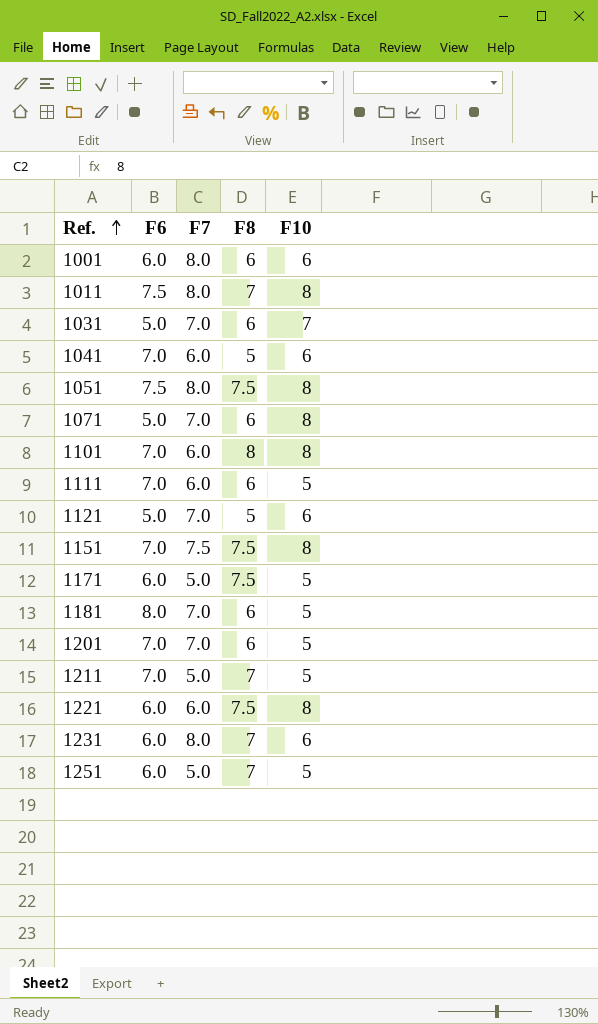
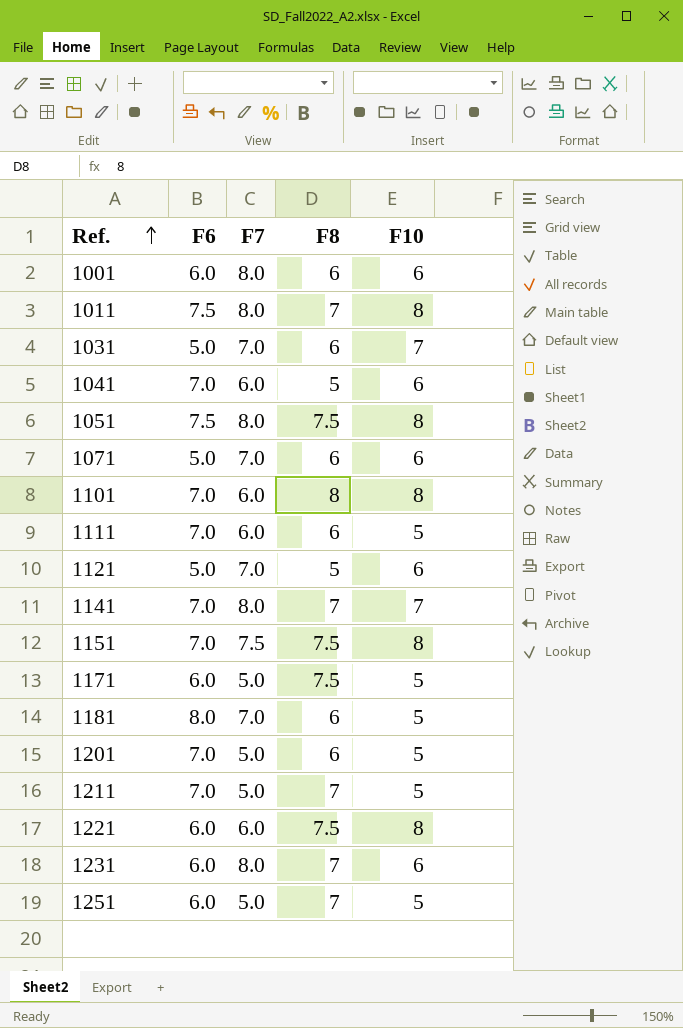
1071 | F10: 8 -> 6
row 1141: none -> 7.0 | 8.0 | 7 | 7
1201 | F7: 7.0 -> 5.0

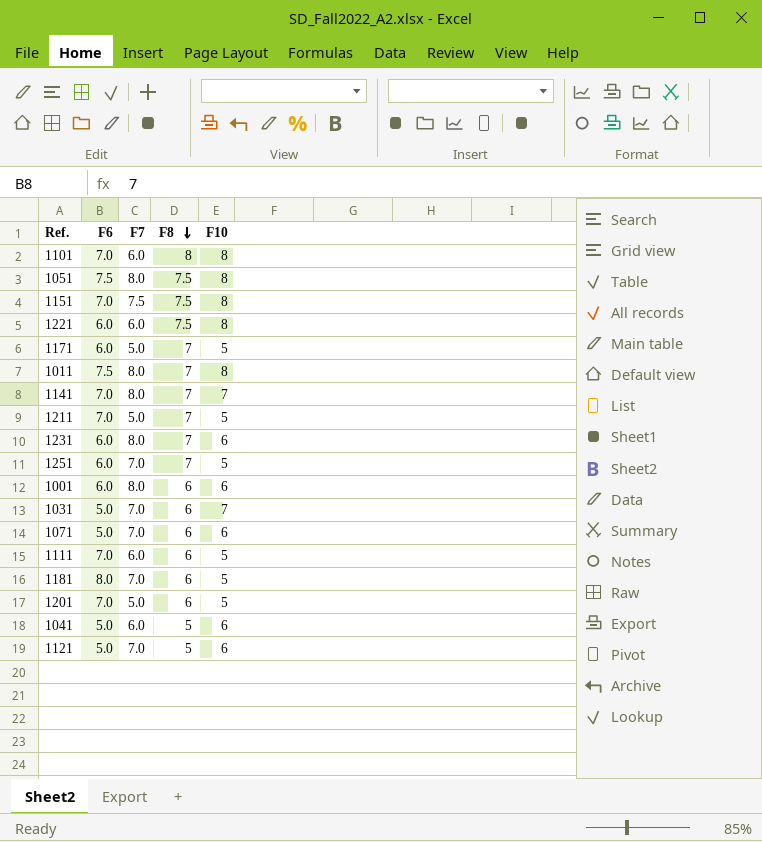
row order: Ref. ascending -> F8 descending
1171 | F8: 7.5 -> 7
1251 | F7: 5.0 -> 7.0
1041 | F6: 7.0 -> 5.0

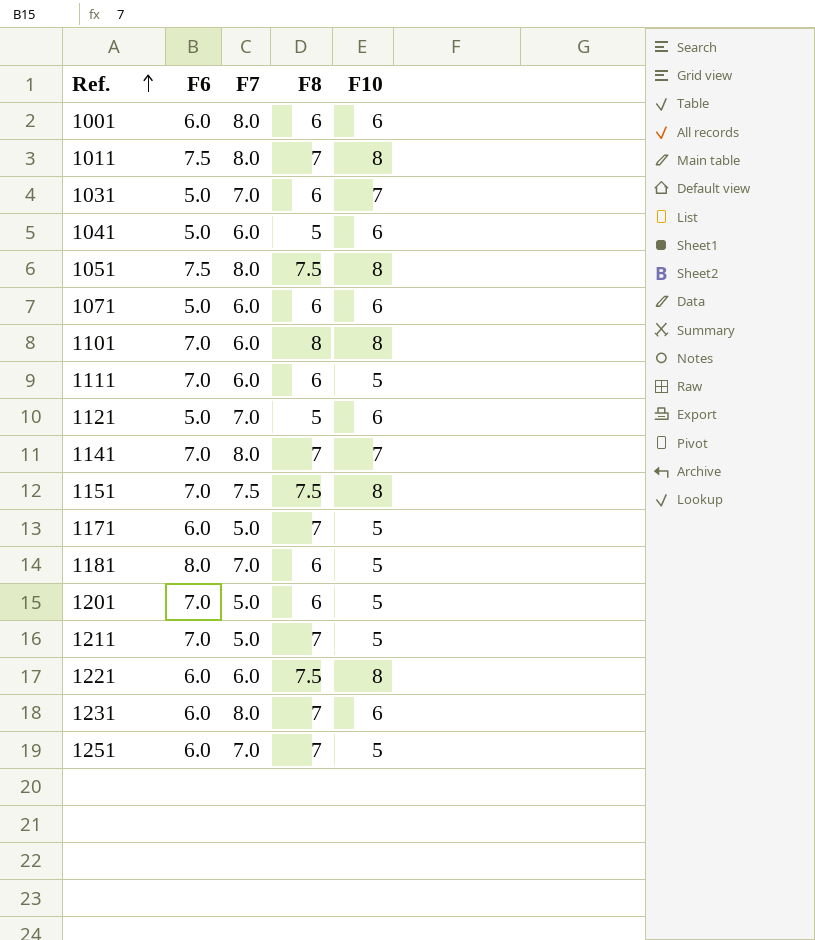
row order: F8 descending -> Ref. ascending
1071 | F7: 7.0 -> 6.0

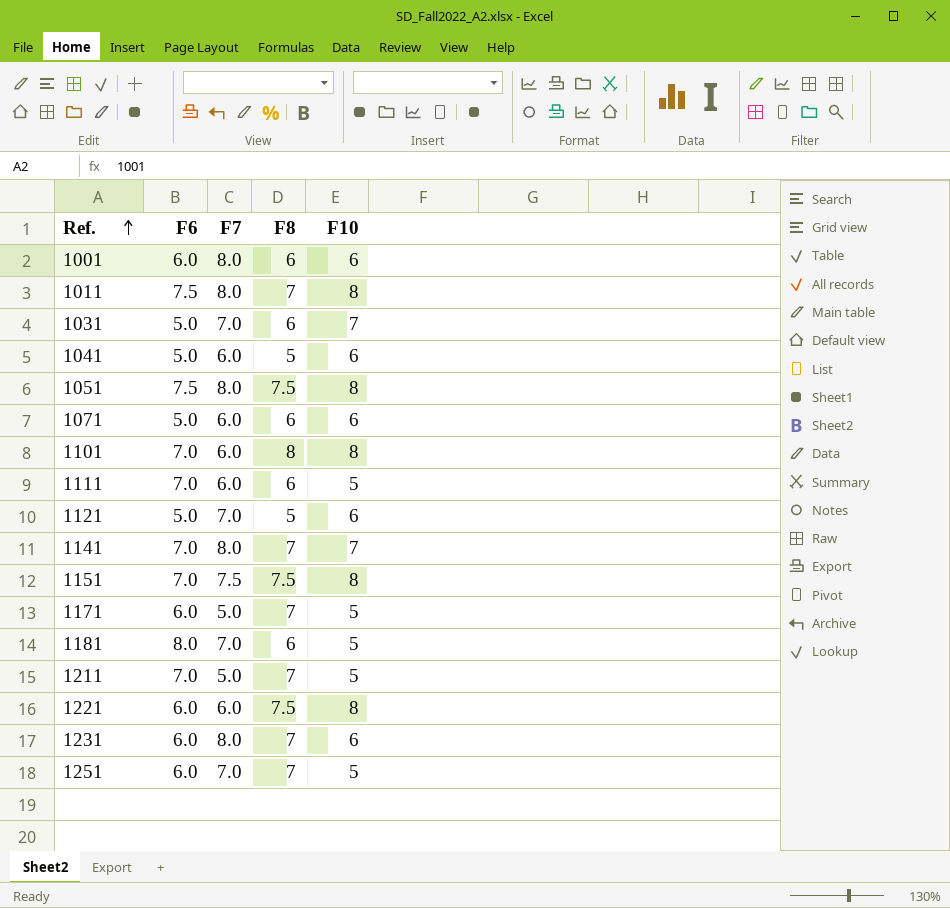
row 1201: 7.0 | 5.0 | 6 | 5 -> none

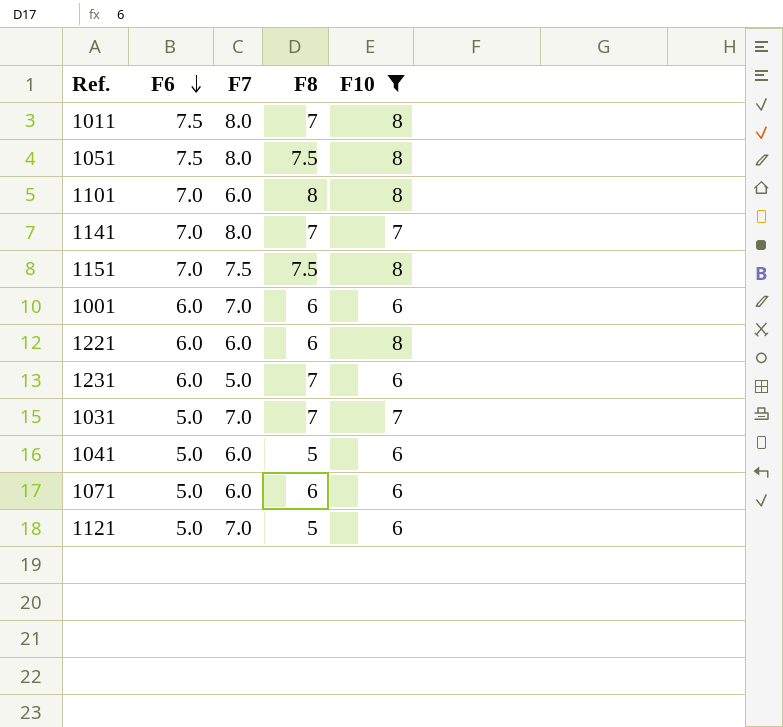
filter: none -> F10 != 5
row order: Ref. ascending -> F6 descending
1001 | F7: 8.0 -> 7.0
1221 | F8: 7.5 -> 6
1231 | F7: 8.0 -> 5.0
1031 | F8: 6 -> 7

